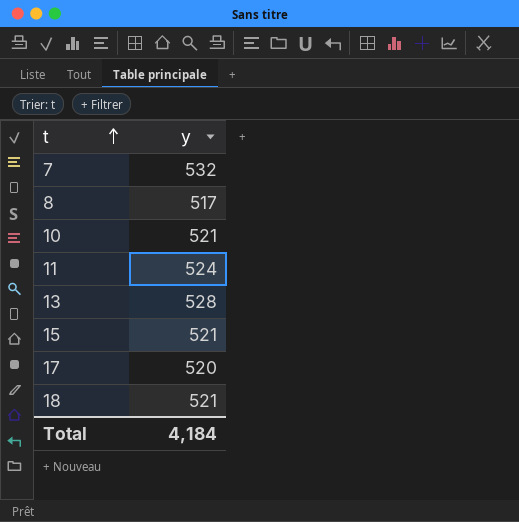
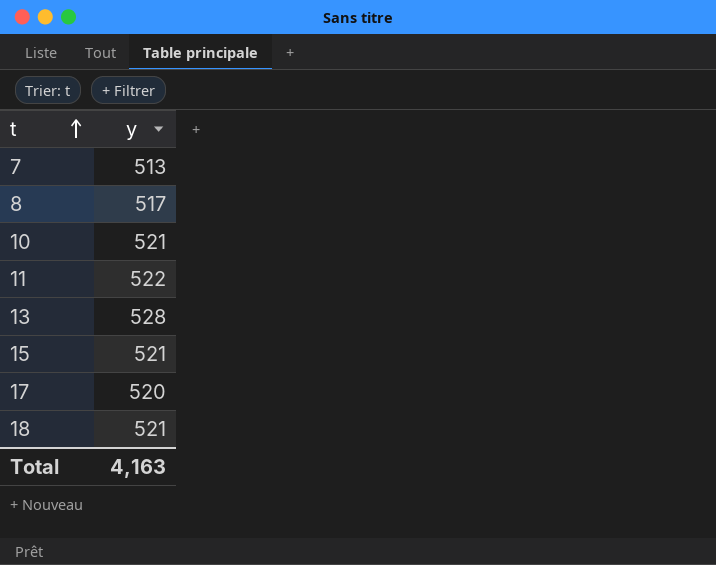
7 | y: 532 -> 513
11 | y: 524 -> 522
Total | y: 4,184 -> 4,163

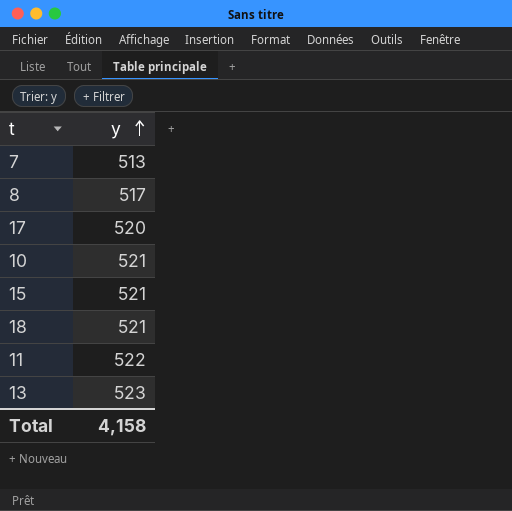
row order: t ascending -> y ascending
13 | y: 528 -> 523
Total | y: 4,163 -> 4,158

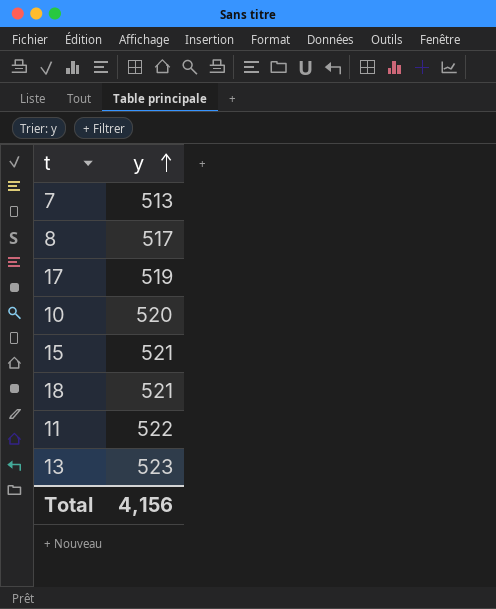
17 | y: 520 -> 519
10 | y: 521 -> 520
Total | y: 4,158 -> 4,156

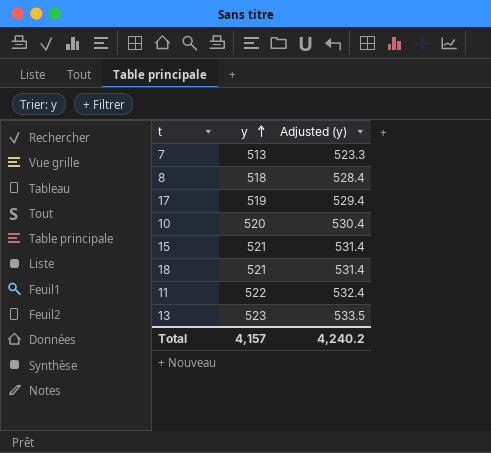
column Adjusted (y) | formula: none -> [y] * 1.02
8 | y: 517 -> 518
Total | y: 4,156 -> 4,157

